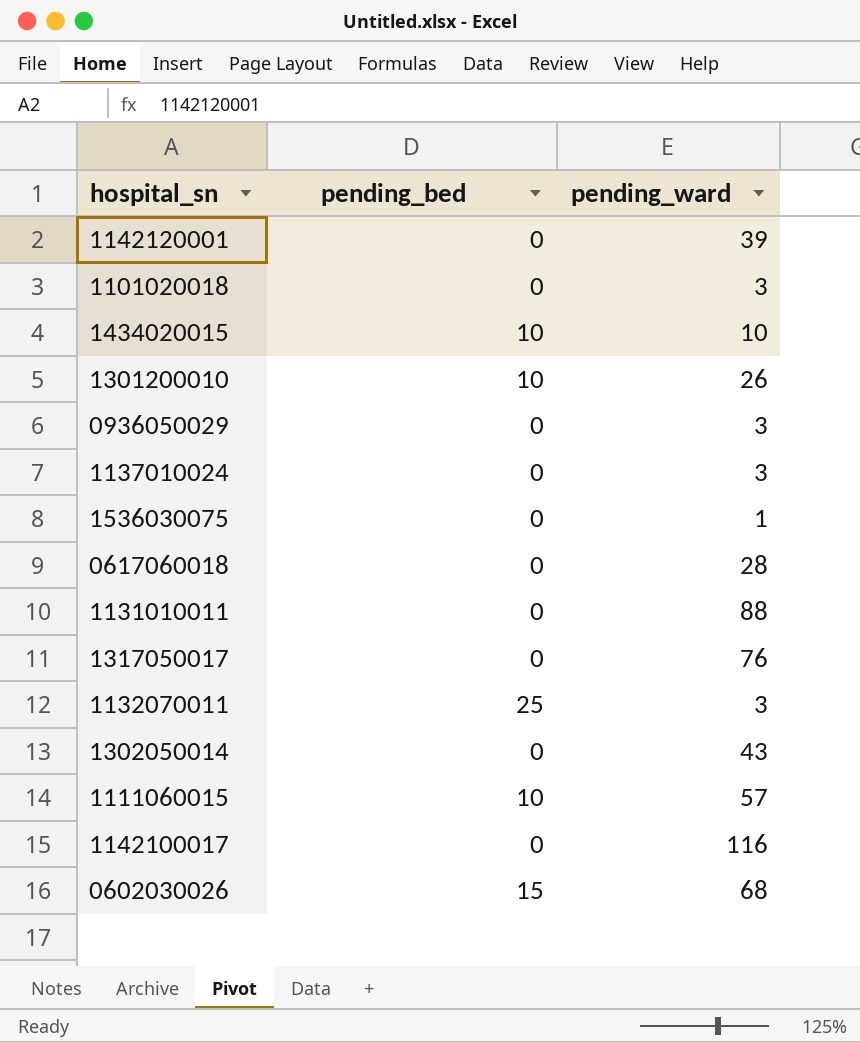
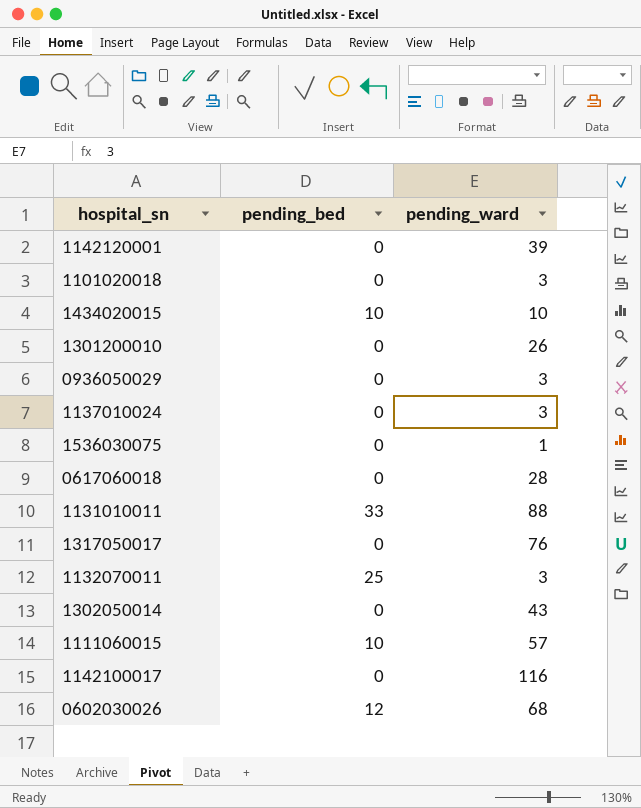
1301200010 | pending_bed: 10 -> 0
1131010011 | pending_bed: 0 -> 33
0602030026 | pending_bed: 15 -> 12

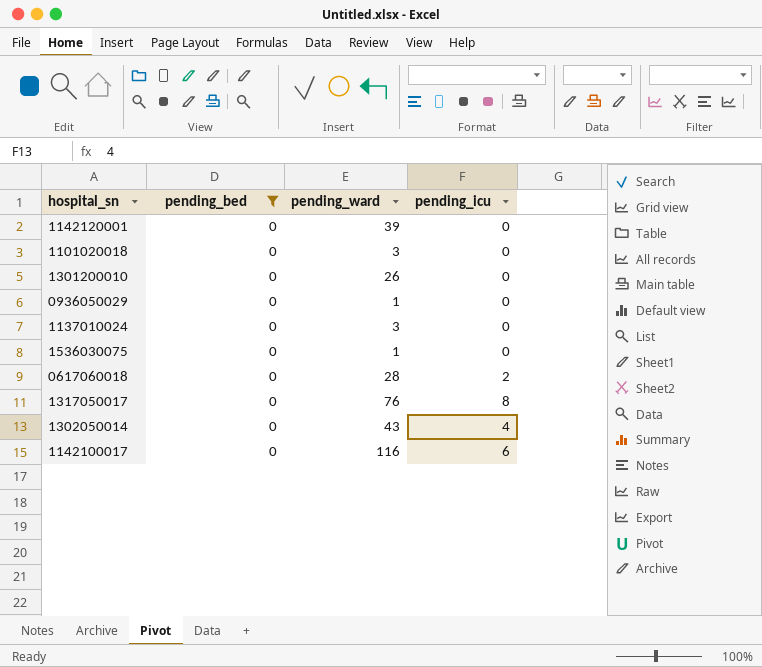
filter: none -> pending_bed = 0
column pending_icu | position: none -> 4
0936050029 | pending_ward: 3 -> 1

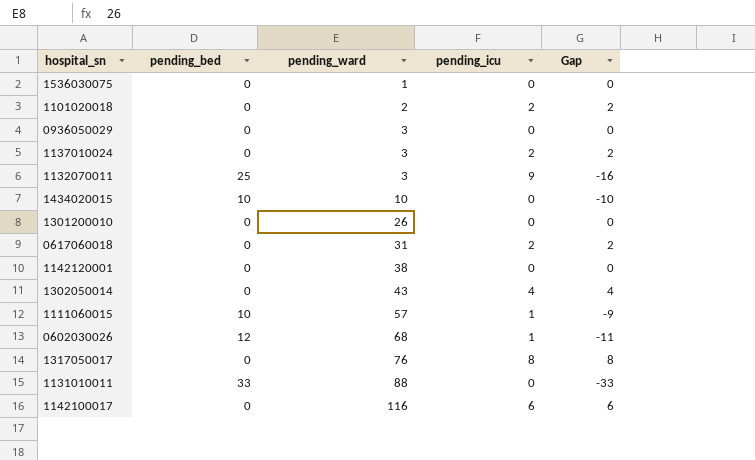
filter: pending_bed = 0 -> none
row order: none -> pending_ward ascending
column Gap | formula: none -> [pending_icu] - [pending_bed]
1101020018 | pending_ward: 3 -> 2
1101020018 | pending_icu: 0 -> 2
0936050029 | pending_ward: 1 -> 3
1137010024 | pending_icu: 0 -> 2
0617060018 | pending_ward: 28 -> 31
1142120001 | pending_ward: 39 -> 38

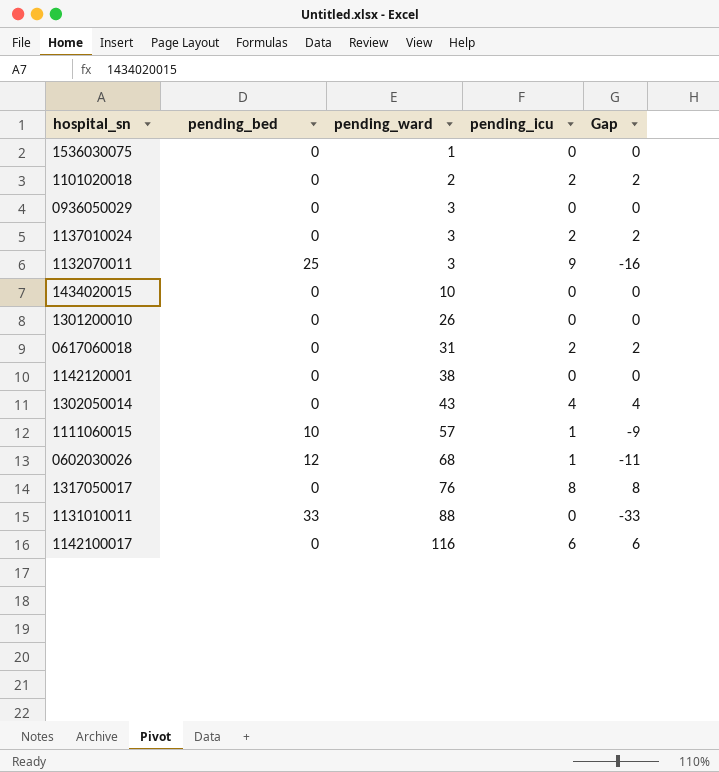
1434020015 | pending_bed: 10 -> 0
1434020015 | Gap: -10 -> 0

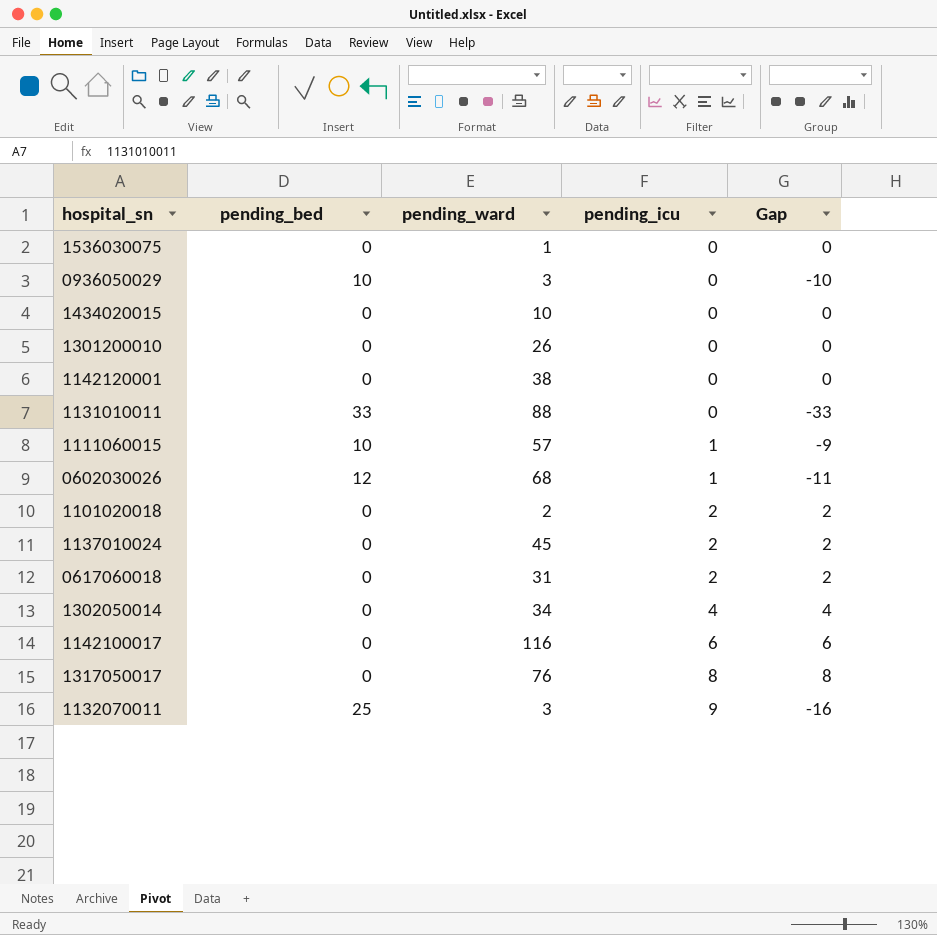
row order: pending_ward ascending -> pending_icu ascending
0936050029 | pending_bed: 0 -> 10
0936050029 | Gap: 0 -> -10
1137010024 | pending_ward: 3 -> 45
1302050014 | pending_ward: 43 -> 34

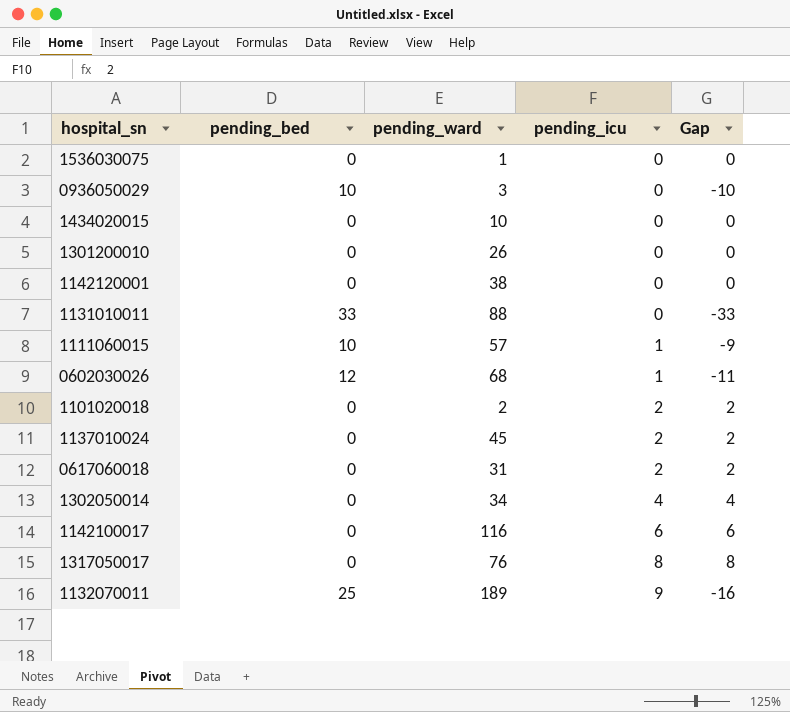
1132070011 | pending_ward: 3 -> 189

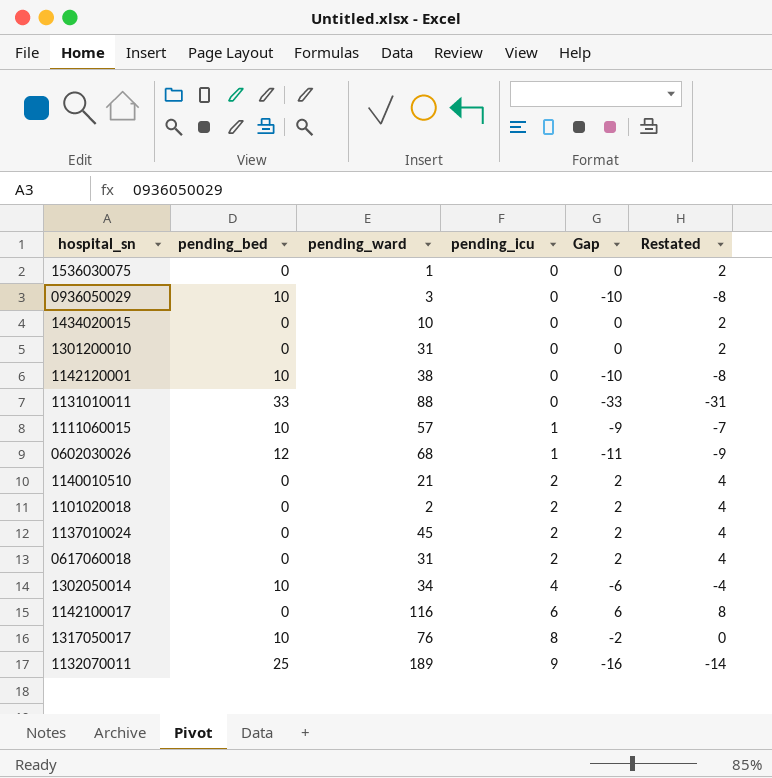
column Restated | formula: none -> [Gap] + 2
1301200010 | pending_ward: 26 -> 31
1142120001 | pending_bed: 0 -> 10
1142120001 | Gap: 0 -> -10
row 1140010510: none -> 0 | 21 | 2 | 2 | 4
1302050014 | pending_bed: 0 -> 10
1302050014 | Gap: 4 -> -6
1317050017 | pending_bed: 0 -> 10
1317050017 | Gap: 8 -> -2

